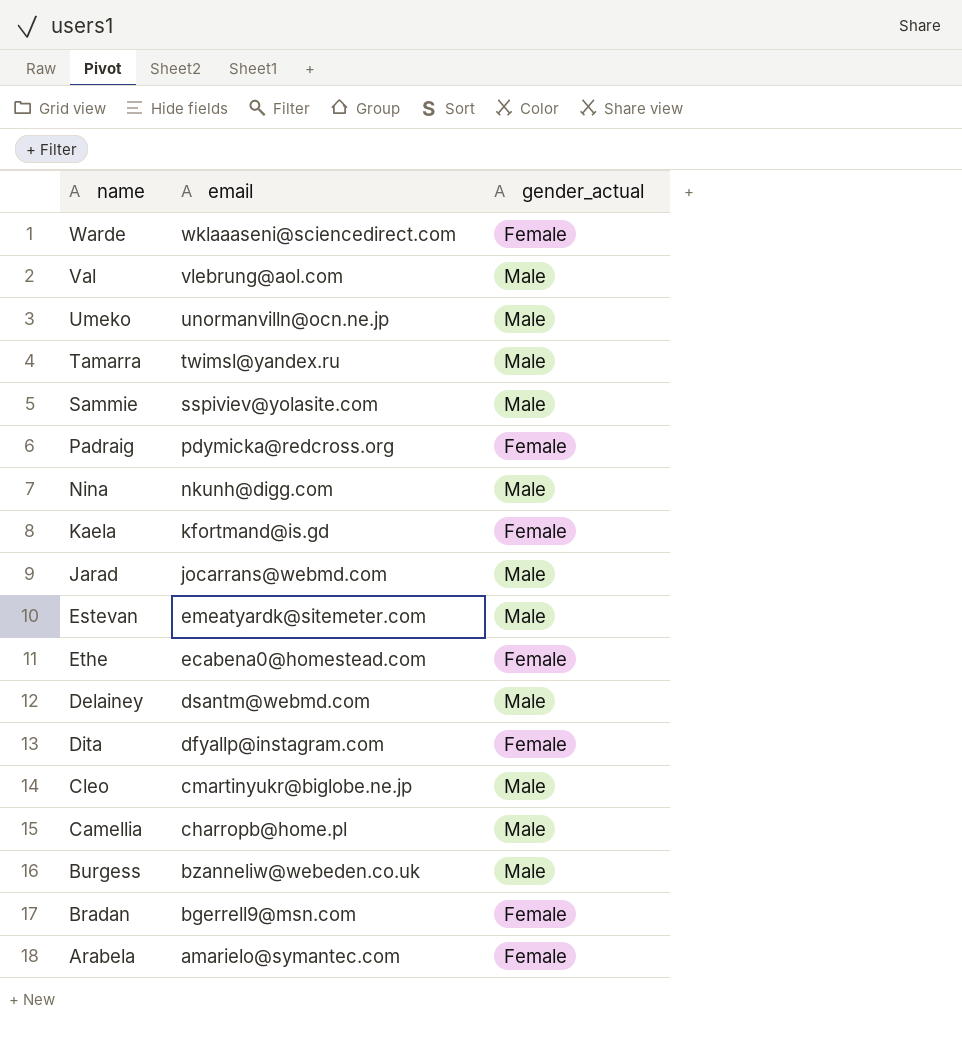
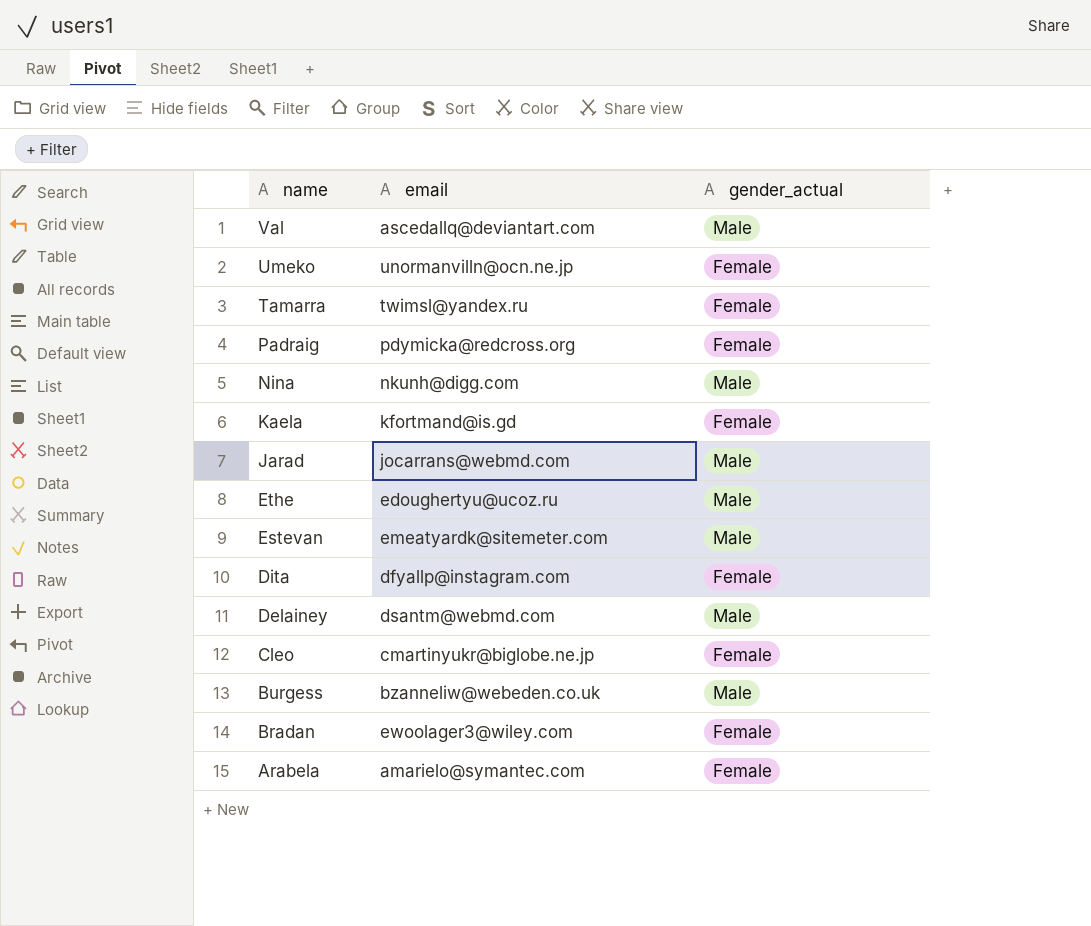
row order: email descending -> name descending
row Warde: wklaaaseni@sciencedirect.com | Female -> none
row Sammie: sspiviev@yolasite.com | Male -> none
row Camellia: charropb@home.pl | Male -> none
Val | email: vlebrung@aol.com -> ascedallq@deviantart.com
Umeko | gender_actual: Male -> Female
Tamarra | gender_actual: Male -> Female
Ethe | email: ecabena0@homestead.com -> edoughertyu@ucoz.ru
Ethe | gender_actual: Female -> Male
Cleo | gender_actual: Male -> Female
Bradan | email: bgerrell9@msn.com -> ewoolager3@wiley.com

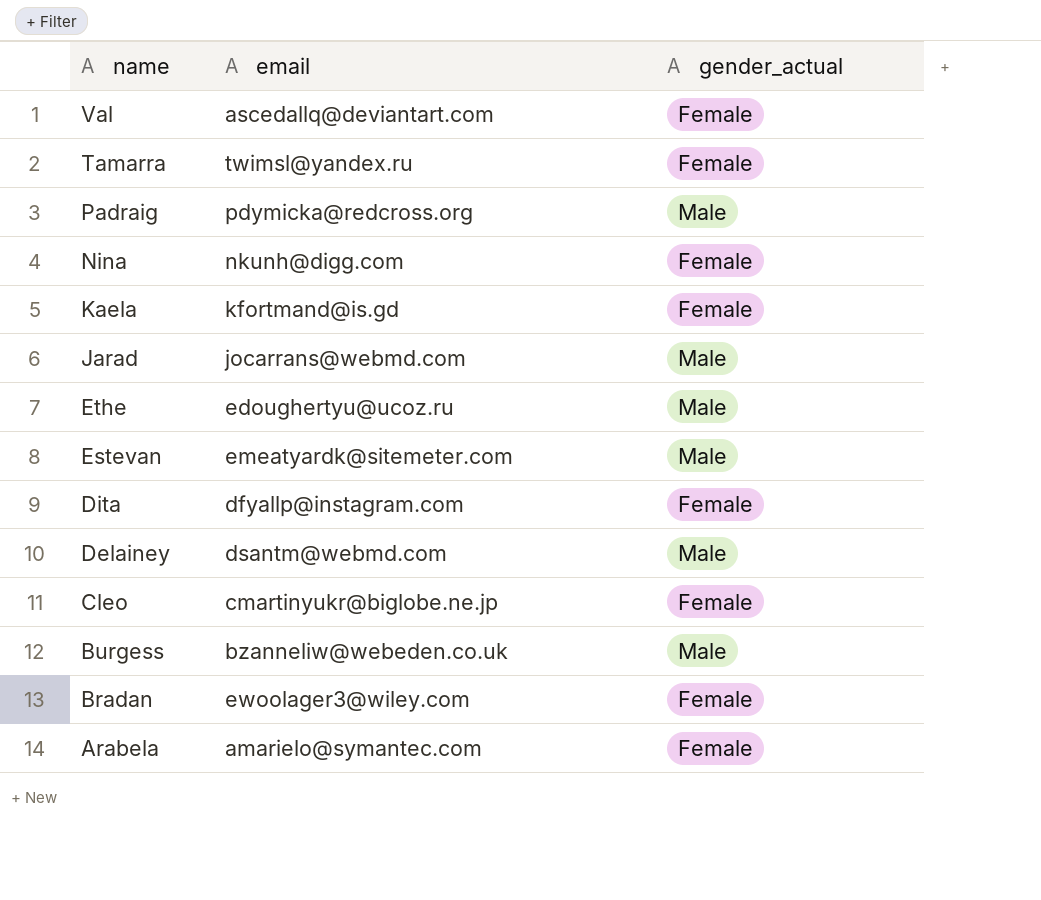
row Umeko: unormanvilln@ocn.ne.jp | Female -> none
Val | gender_actual: Male -> Female
Padraig | gender_actual: Female -> Male
Nina | gender_actual: Male -> Female

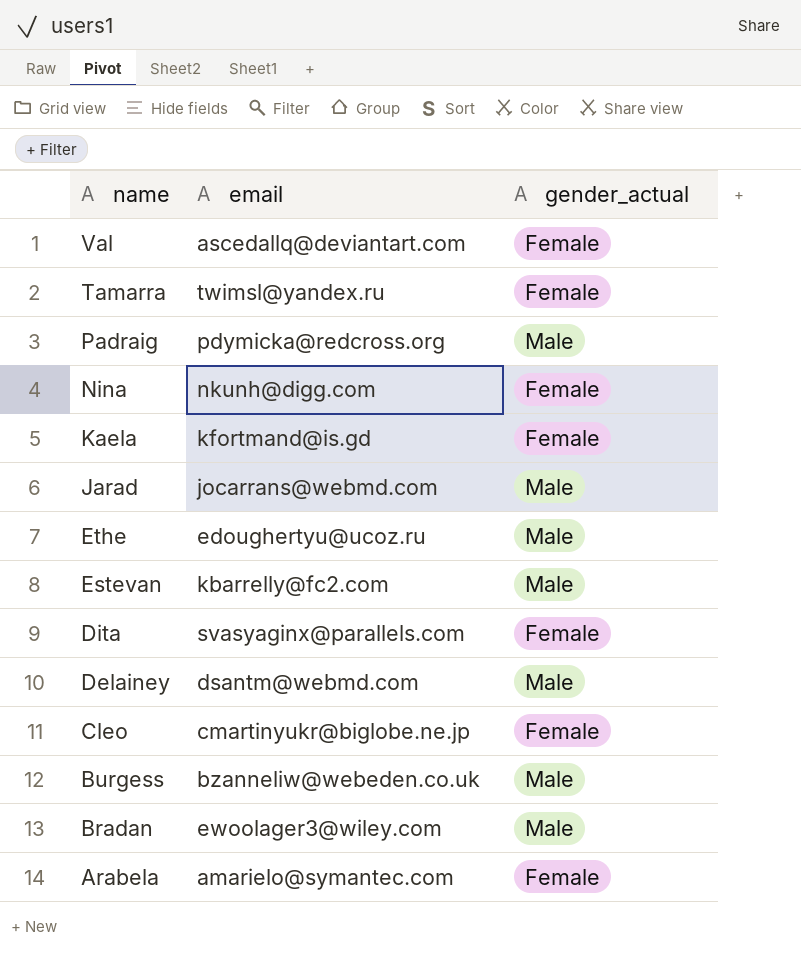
Estevan | email: emeatyardk@sitemeter.com -> kbarrelly@fc2.com
Dita | email: dfyallp@instagram.com -> svasyaginx@parallels.com
Bradan | gender_actual: Female -> Male

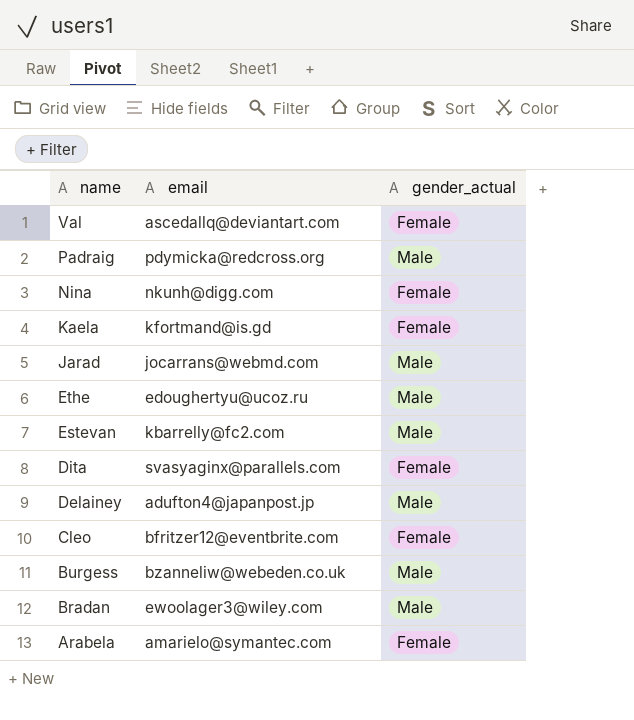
row Tamarra: twimsl@yandex.ru | Female -> none
Delainey | email: dsantm@webmd.com -> adufton4@japanpost.jp
Cleo | email: cmartinyukr@biglobe.ne.jp -> bfritzer12@eventbrite.com

